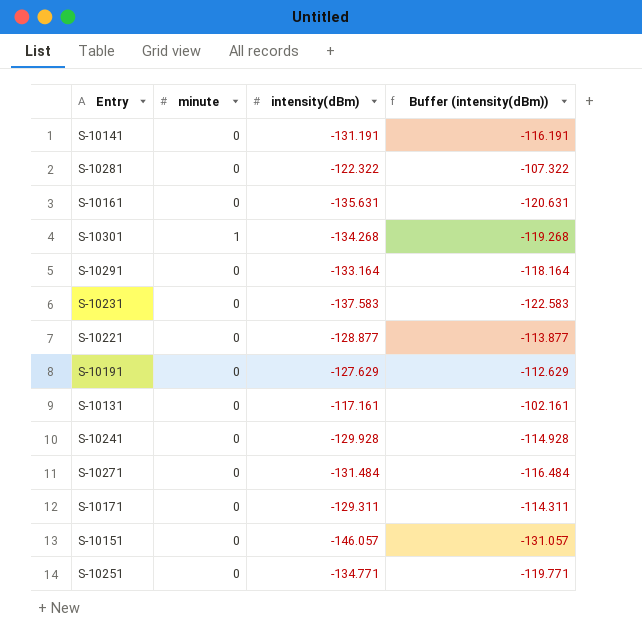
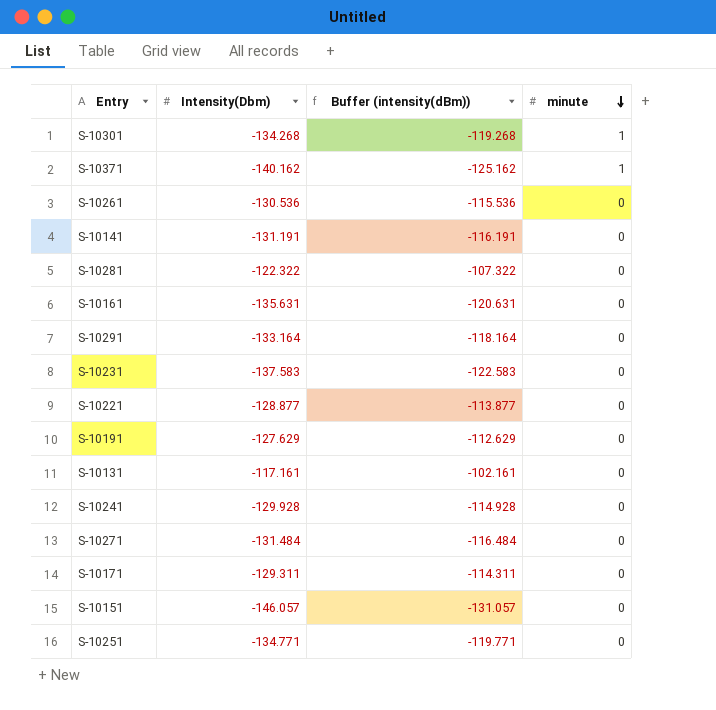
row order: none -> minute descending
column name: intensity(dBm) -> Intensity(Dbm)
column minute | position: 2 -> 4
row S-10371: none -> -140.162 | -125.162 | 1
row S-10261: none -> -130.536 | -115.536 | 0

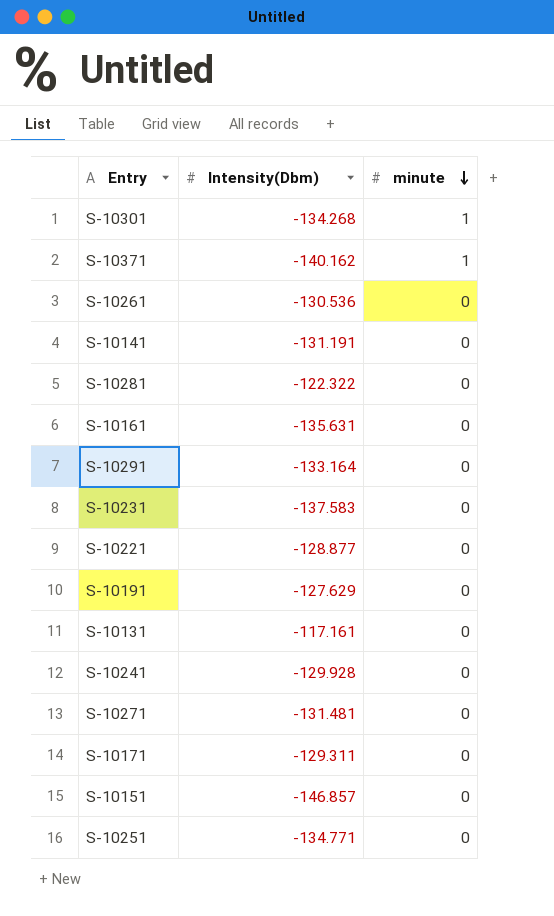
column Buffer (intensity(dBm)) | formula: [Intensity(Dbm)] + 15 -> none
S-10271 | Intensity(Dbm): -131.484 -> -131.481
S-10151 | Intensity(Dbm): -146.057 -> -146.857

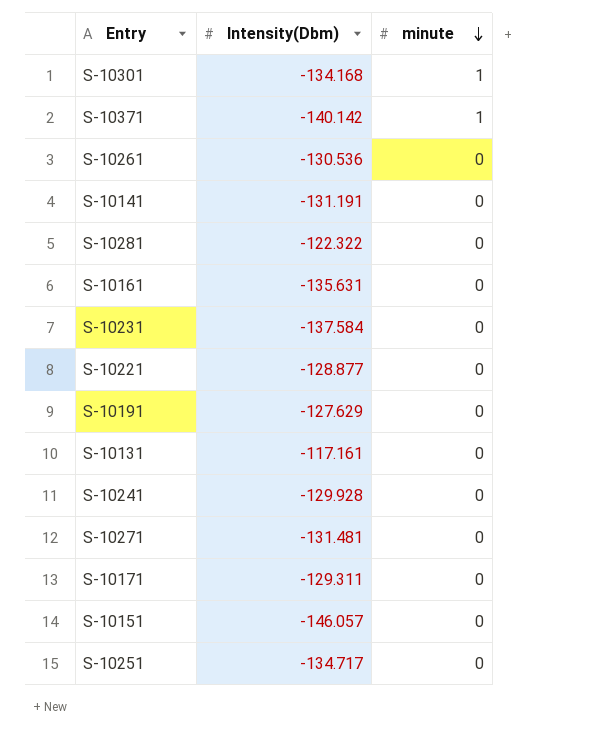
row S-10291: -133.164 | 0 -> none
S-10301 | Intensity(Dbm): -134.268 -> -134.168
S-10371 | Intensity(Dbm): -140.162 -> -140.142
S-10231 | Intensity(Dbm): -137.583 -> -137.584
S-10151 | Intensity(Dbm): -146.857 -> -146.057
S-10251 | Intensity(Dbm): -134.771 -> -134.717

